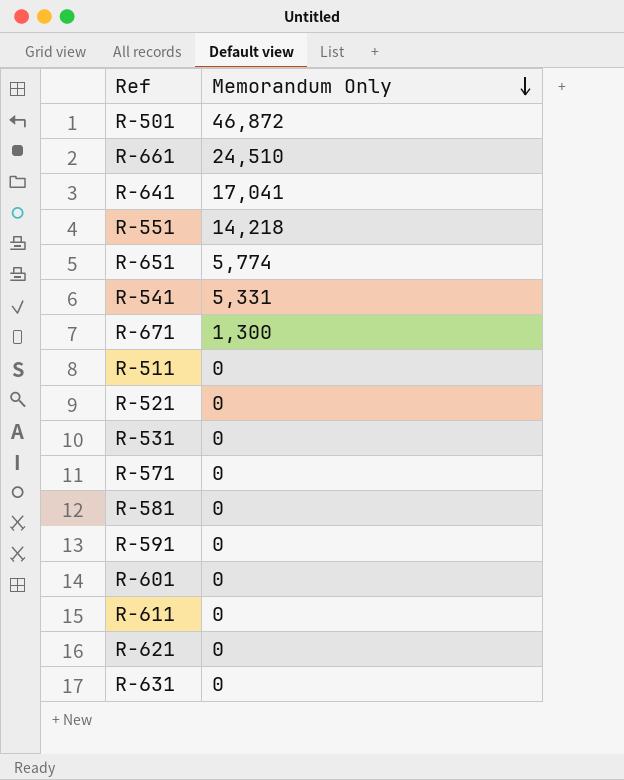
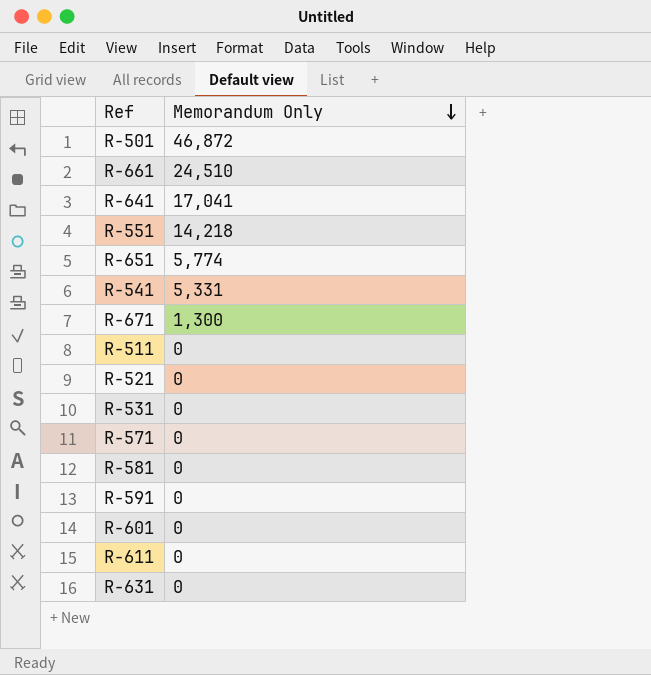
row R-621: 0 -> none

